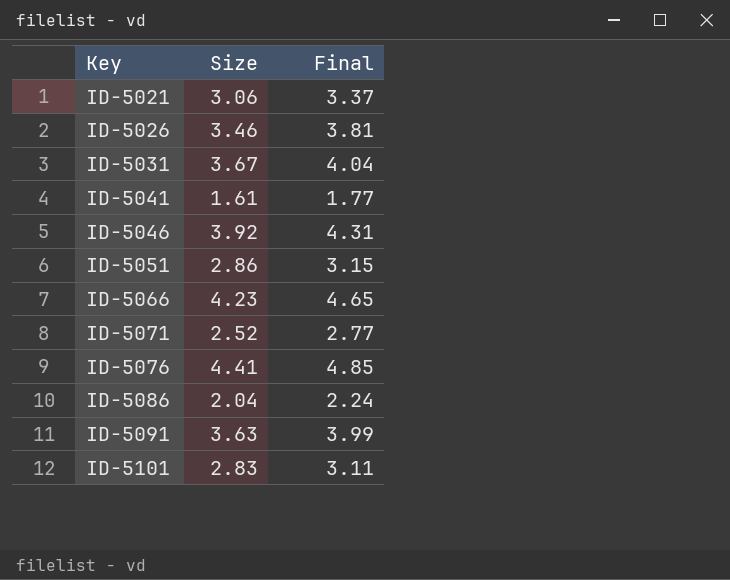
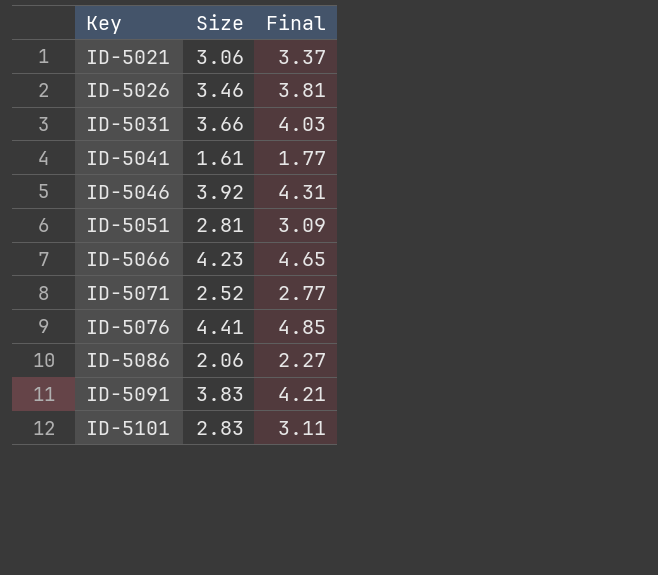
ID-5031 | Size: 3.67 -> 3.66
ID-5031 | Final: 4.04 -> 4.03
ID-5051 | Size: 2.86 -> 2.81
ID-5051 | Final: 3.15 -> 3.09
ID-5086 | Size: 2.04 -> 2.06
ID-5086 | Final: 2.24 -> 2.27
ID-5091 | Size: 3.63 -> 3.83
ID-5091 | Final: 3.99 -> 4.21

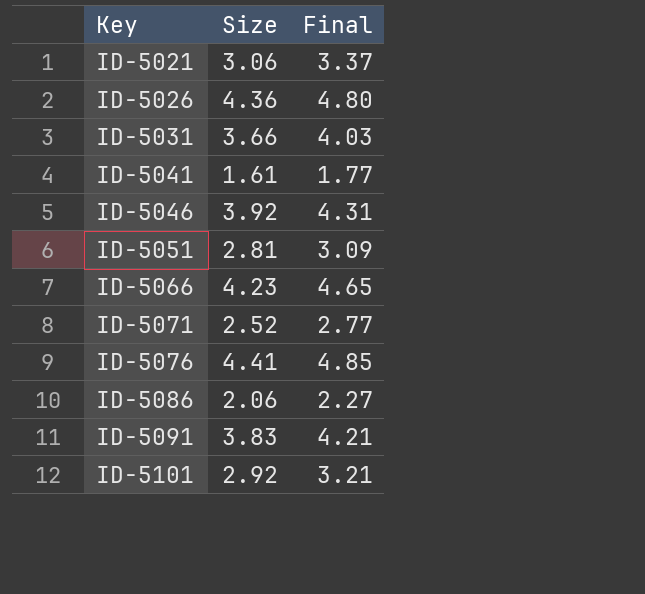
ID-5026 | Size: 3.46 -> 4.36
ID-5026 | Final: 3.81 -> 4.80
ID-5101 | Size: 2.83 -> 2.92
ID-5101 | Final: 3.11 -> 3.21

